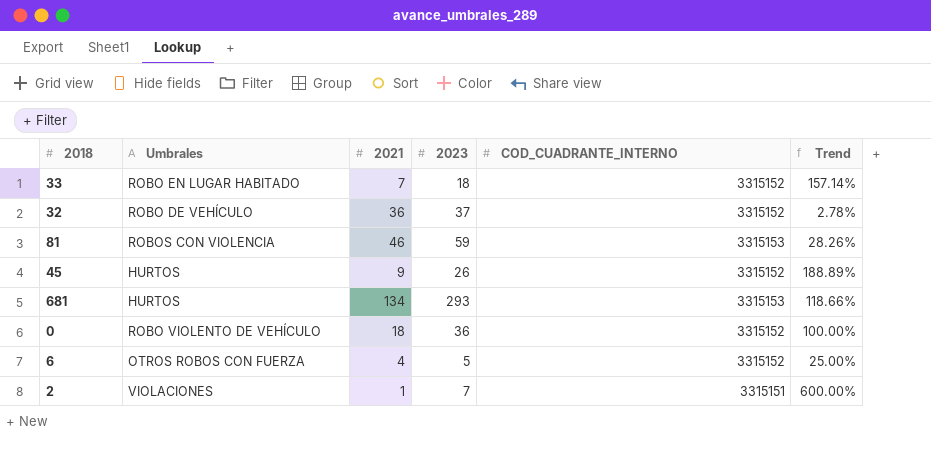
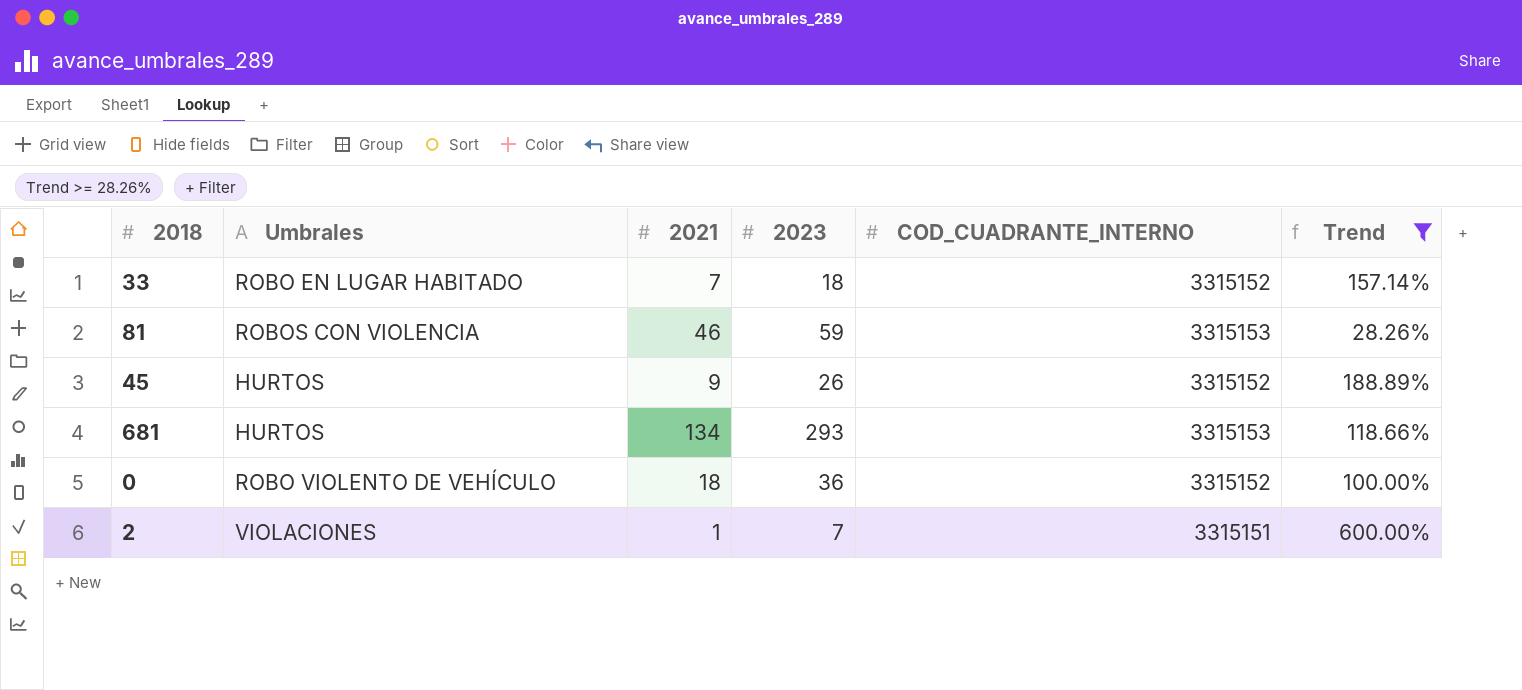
filter: none -> Trend >= 28.26%

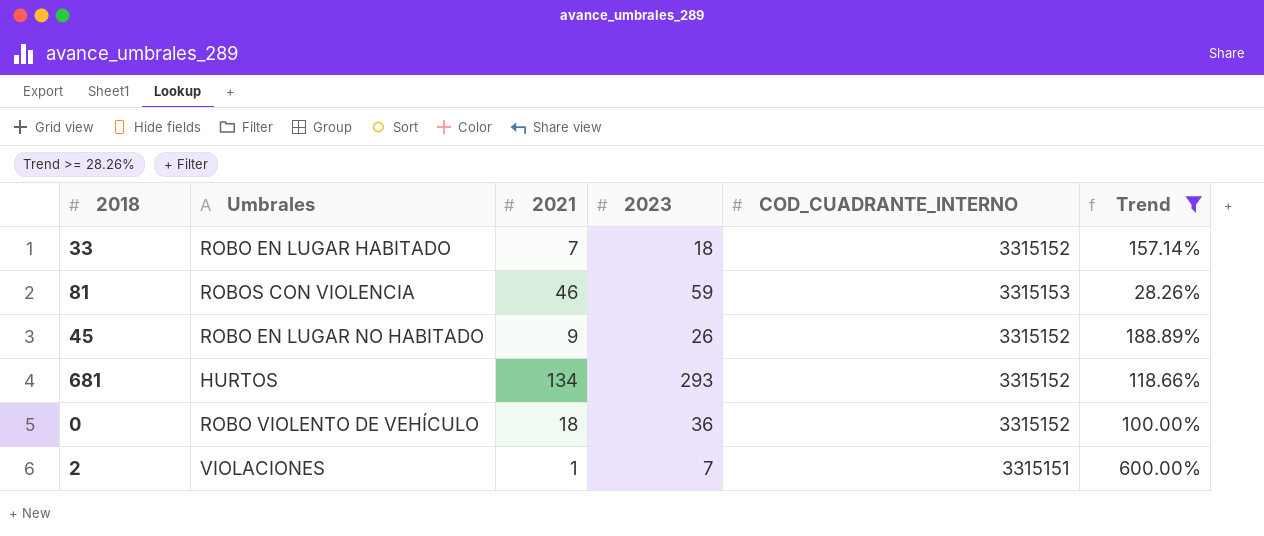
45 | Umbrales: HURTOS -> ROBO EN LUGAR NO HABITADO
681 | COD_CUADRANTE_INTERNO: 3315153 -> 3315152

